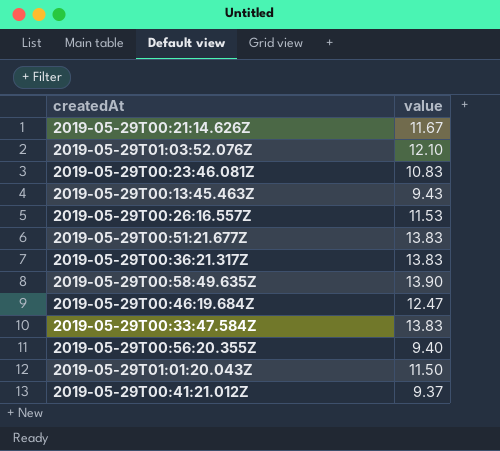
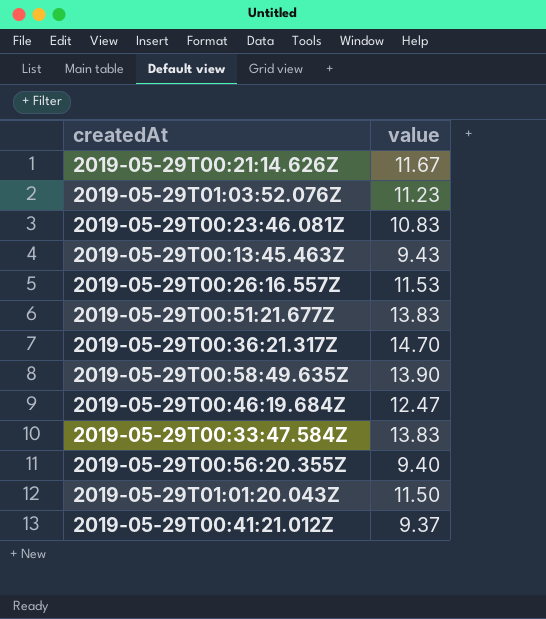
2019-05-29T01:03:52.076Z | value: 12.10 -> 11.23
2019-05-29T00:36:21.317Z | value: 13.83 -> 14.70

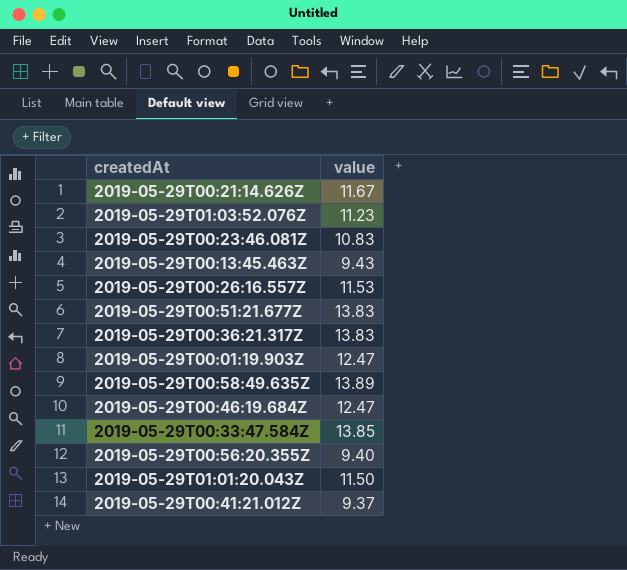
2019-05-29T00:36:21.317Z | value: 14.70 -> 13.83
row 2019-05-29T00:01:19.903Z: none -> 12.47
2019-05-29T00:58:49.635Z | value: 13.90 -> 13.89
2019-05-29T00:33:47.584Z | value: 13.83 -> 13.85

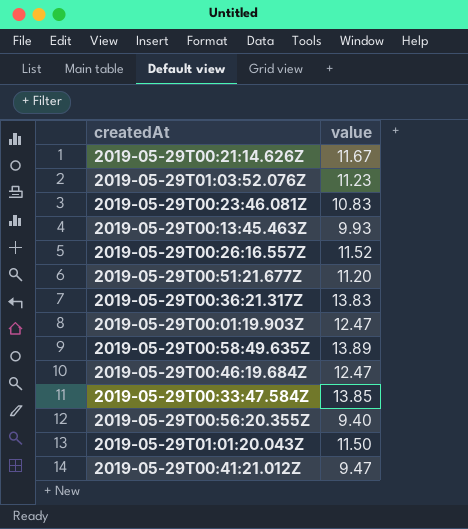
2019-05-29T00:13:45.463Z | value: 9.43 -> 9.93
2019-05-29T00:26:16.557Z | value: 11.53 -> 11.52
2019-05-29T00:51:21.677Z | value: 13.83 -> 11.20
2019-05-29T00:41:21.012Z | value: 9.37 -> 9.47

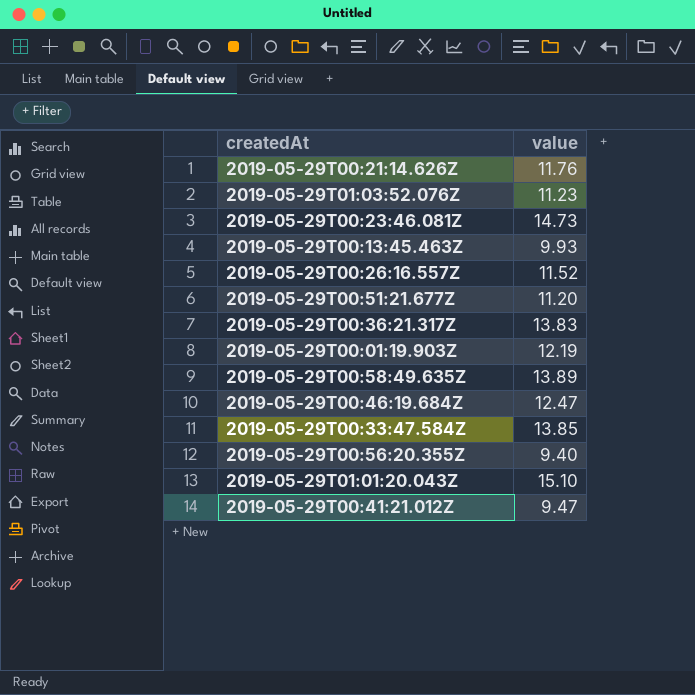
2019-05-29T00:21:14.626Z | value: 11.67 -> 11.76
2019-05-29T00:23:46.081Z | value: 10.83 -> 14.73
2019-05-29T00:01:19.903Z | value: 12.47 -> 12.19
2019-05-29T01:01:20.043Z | value: 11.50 -> 15.10

